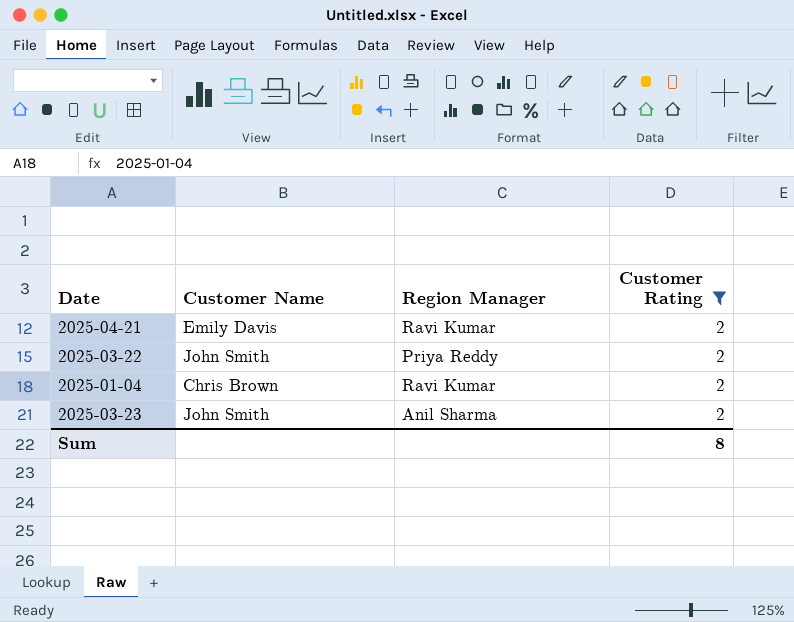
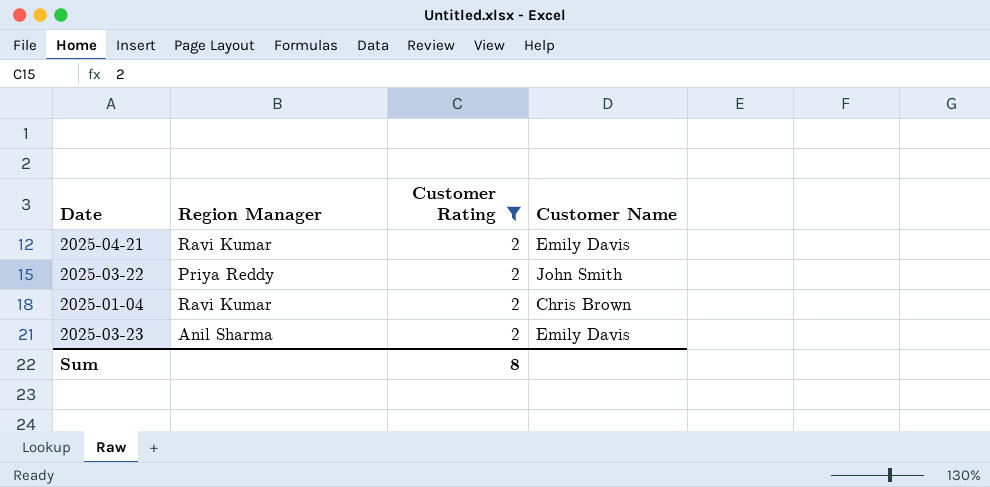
column Customer Name | position: 2 -> 4
2025-03-23 | Customer Name: John Smith -> Emily Davis

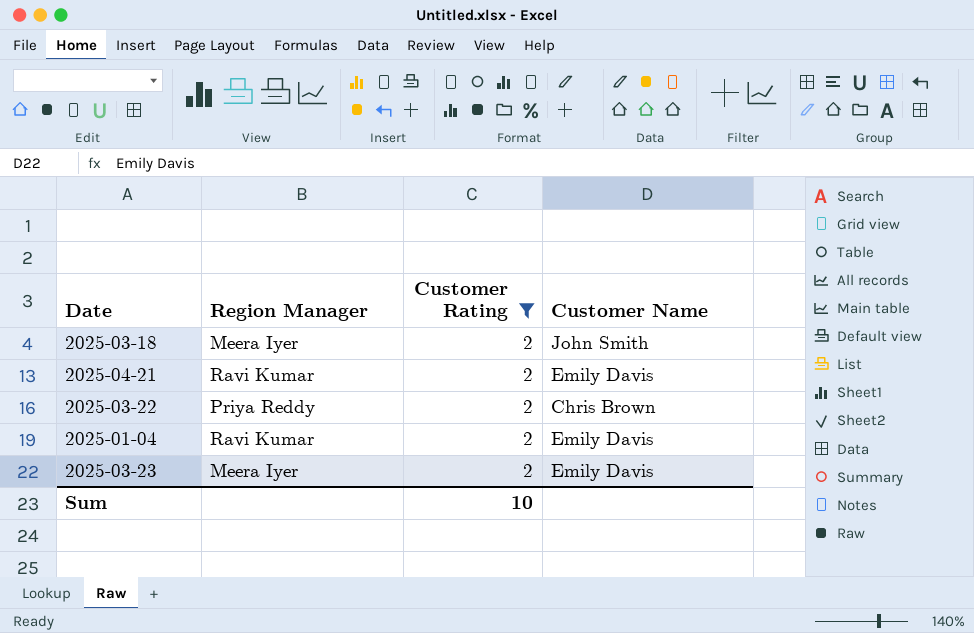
row 2025-03-18: none -> Meera Iyer | 2 | John Smith
2025-03-22 | Customer Name: John Smith -> Chris Brown
2025-01-04 | Customer Name: Chris Brown -> Emily Davis
2025-03-23 | Region Manager: Anil Sharma -> Meera Iyer
Sum | Customer Rating: 8 -> 10

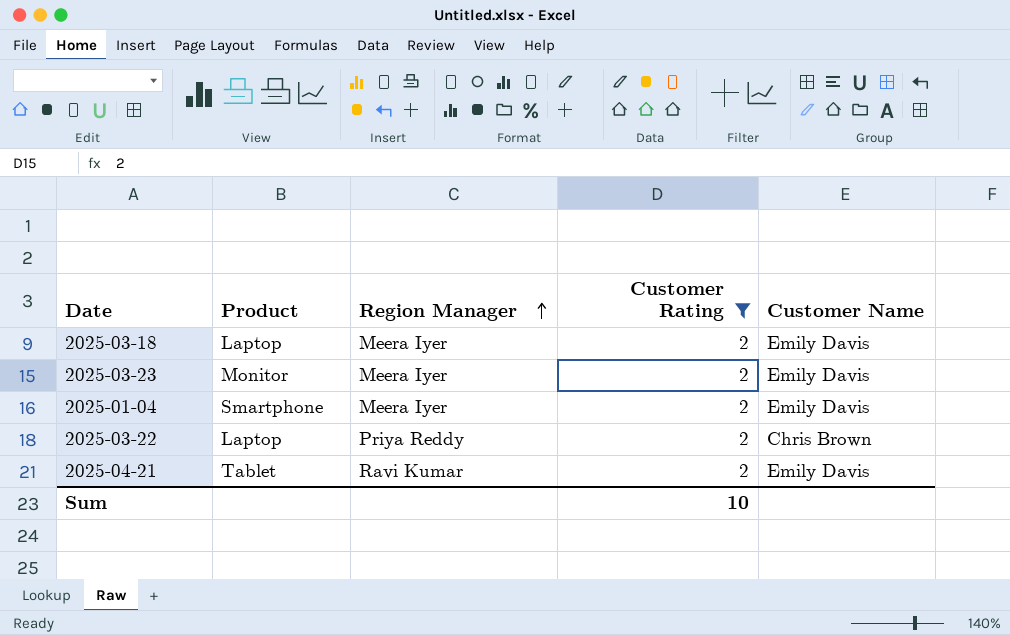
row order: none -> Region Manager ascending
column Product | position: none -> 2
2025-03-18 | Customer Name: John Smith -> Emily Davis
2025-01-04 | Region Manager: Ravi Kumar -> Meera Iyer

